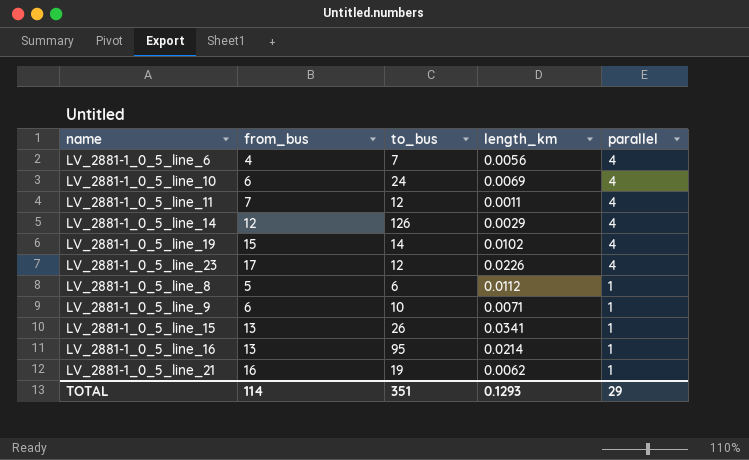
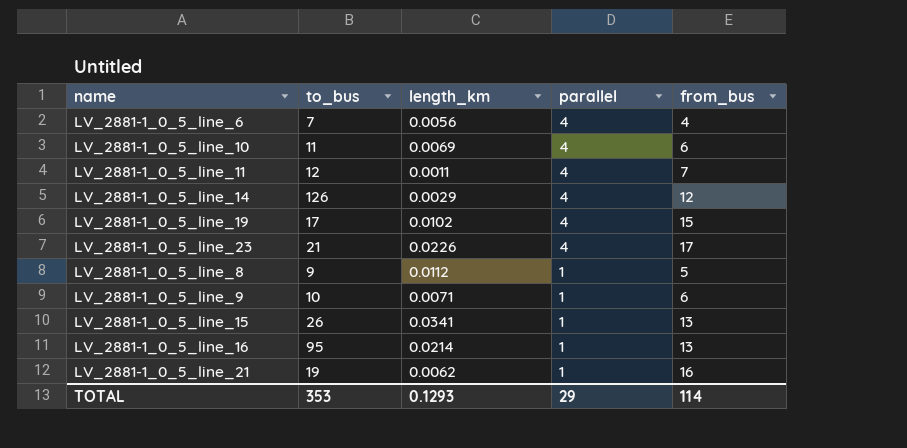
column from_bus | position: 2 -> 5
LV_2881-1_0_5_line_10 | to_bus: 24 -> 11
LV_2881-1_0_5_line_19 | to_bus: 14 -> 17
LV_2881-1_0_5_line_23 | to_bus: 12 -> 21
LV_2881-1_0_5_line_8 | to_bus: 6 -> 9
TOTAL | to_bus: 351 -> 353

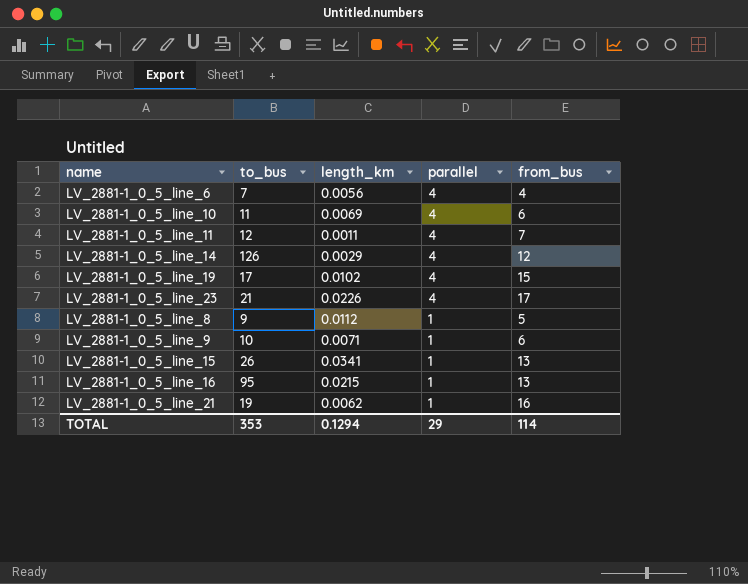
LV_2881-1_0_5_line_16 | length_km: 0.0214 -> 0.0215
TOTAL | length_km: 0.1293 -> 0.1294

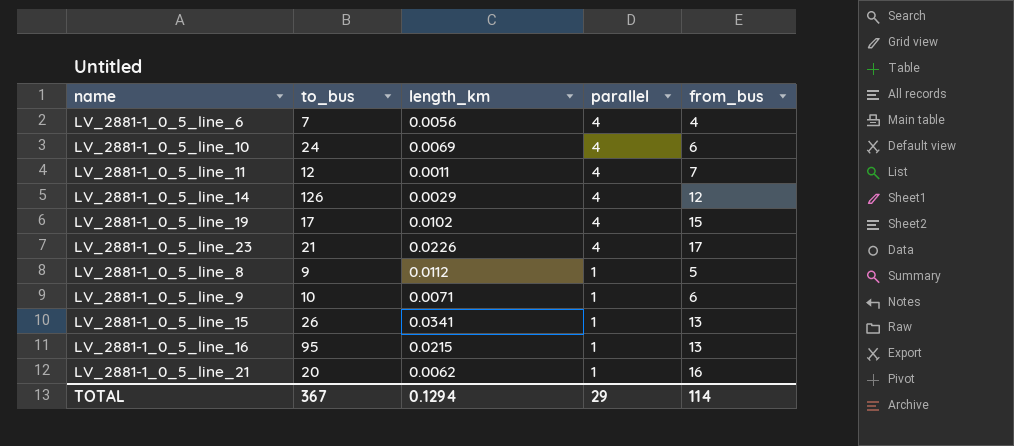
LV_2881-1_0_5_line_10 | to_bus: 11 -> 24
LV_2881-1_0_5_line_21 | to_bus: 19 -> 20
TOTAL | to_bus: 353 -> 367

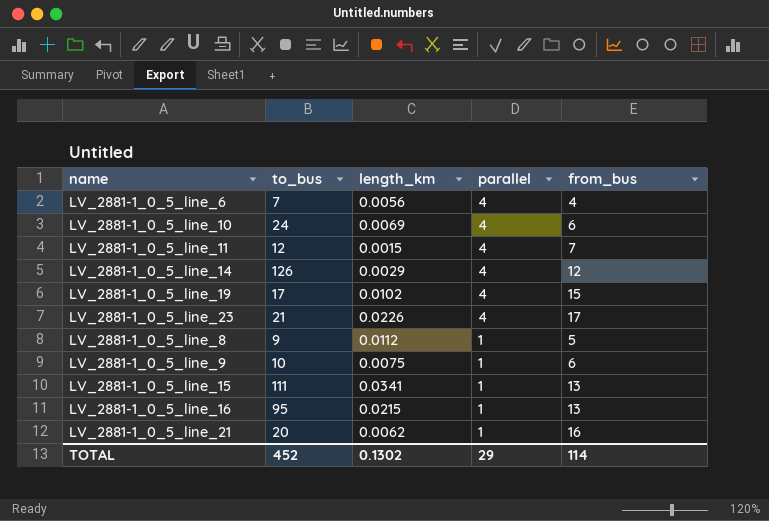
LV_2881-1_0_5_line_11 | length_km: 0.0011 -> 0.0015
LV_2881-1_0_5_line_9 | length_km: 0.0071 -> 0.0075
LV_2881-1_0_5_line_15 | to_bus: 26 -> 111
TOTAL | to_bus: 367 -> 452
TOTAL | length_km: 0.1294 -> 0.1302

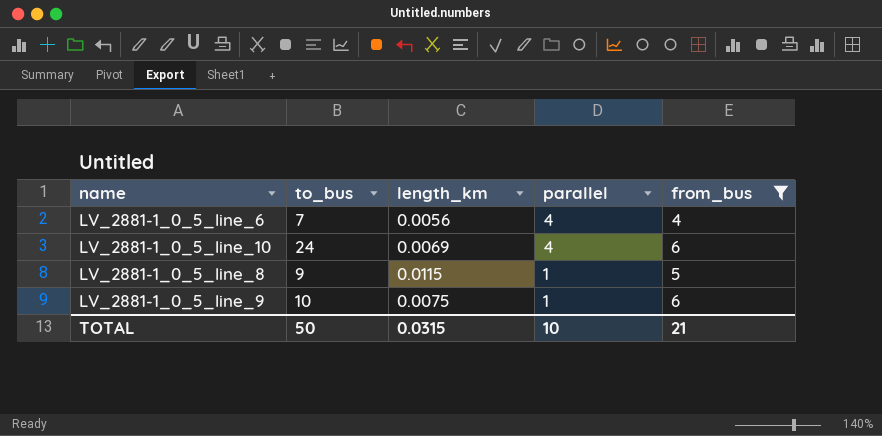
filter: none -> from_bus <= 6
LV_2881-1_0_5_line_8 | length_km: 0.0112 -> 0.0115
TOTAL | to_bus: 452 -> 50
TOTAL | length_km: 0.1302 -> 0.0315
TOTAL | parallel: 29 -> 10
TOTAL | from_bus: 114 -> 21

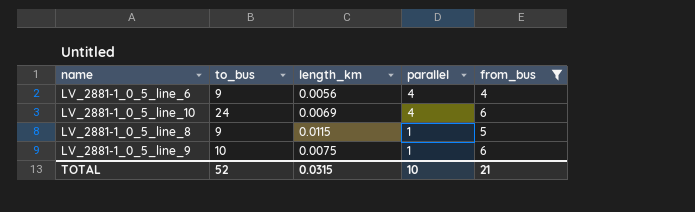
LV_2881-1_0_5_line_6 | to_bus: 7 -> 9
TOTAL | to_bus: 50 -> 52

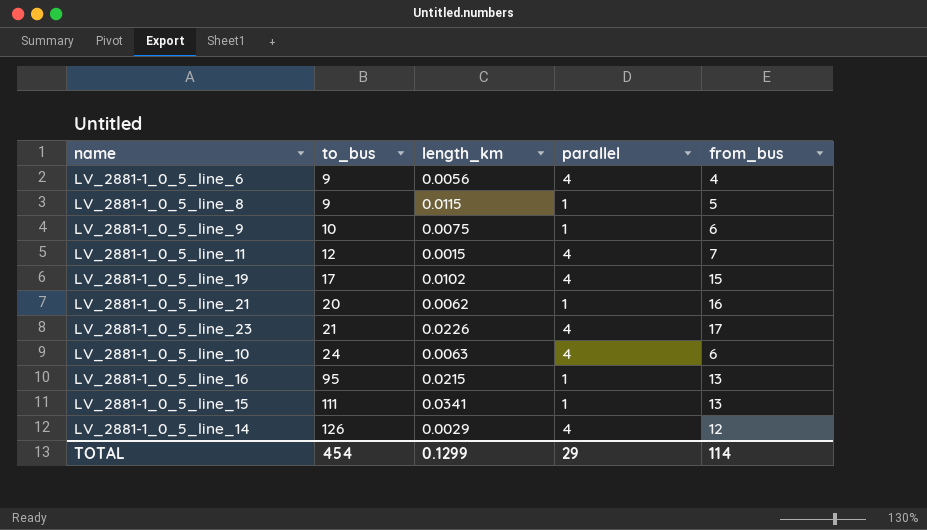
filter: from_bus <= 6 -> none
row order: parallel descending -> to_bus ascending
LV_2881-1_0_5_line_10 | length_km: 0.0069 -> 0.0063
TOTAL | to_bus: 52 -> 454
TOTAL | length_km: 0.0315 -> 0.1299
TOTAL | parallel: 10 -> 29
TOTAL | from_bus: 21 -> 114

